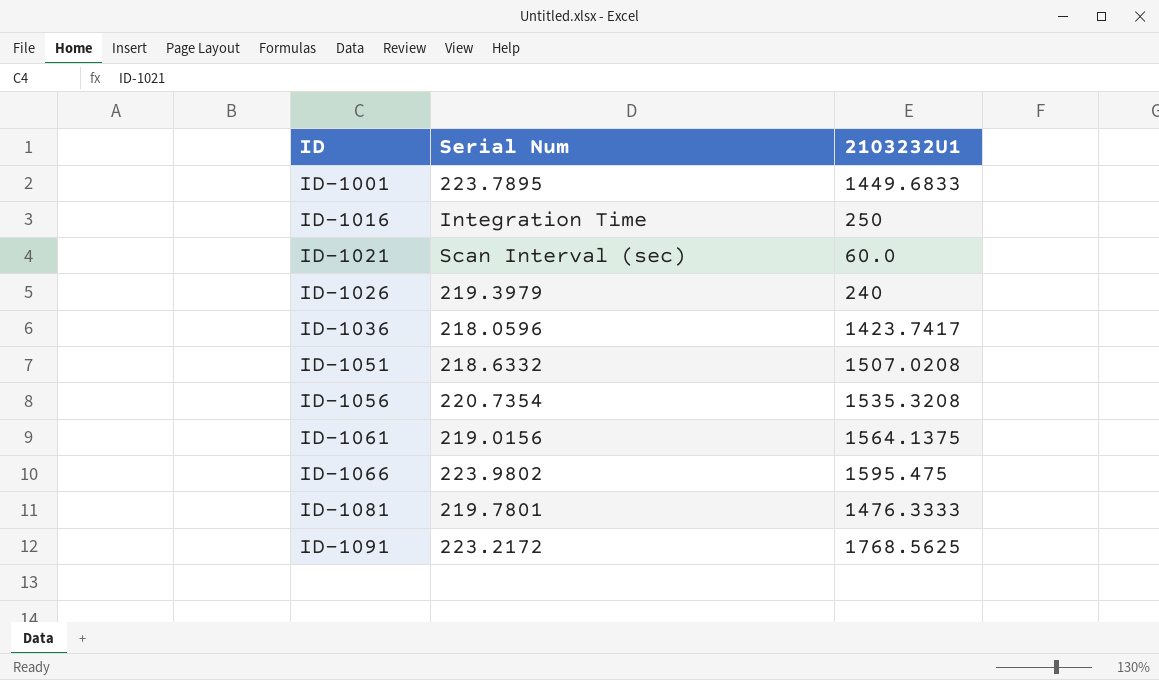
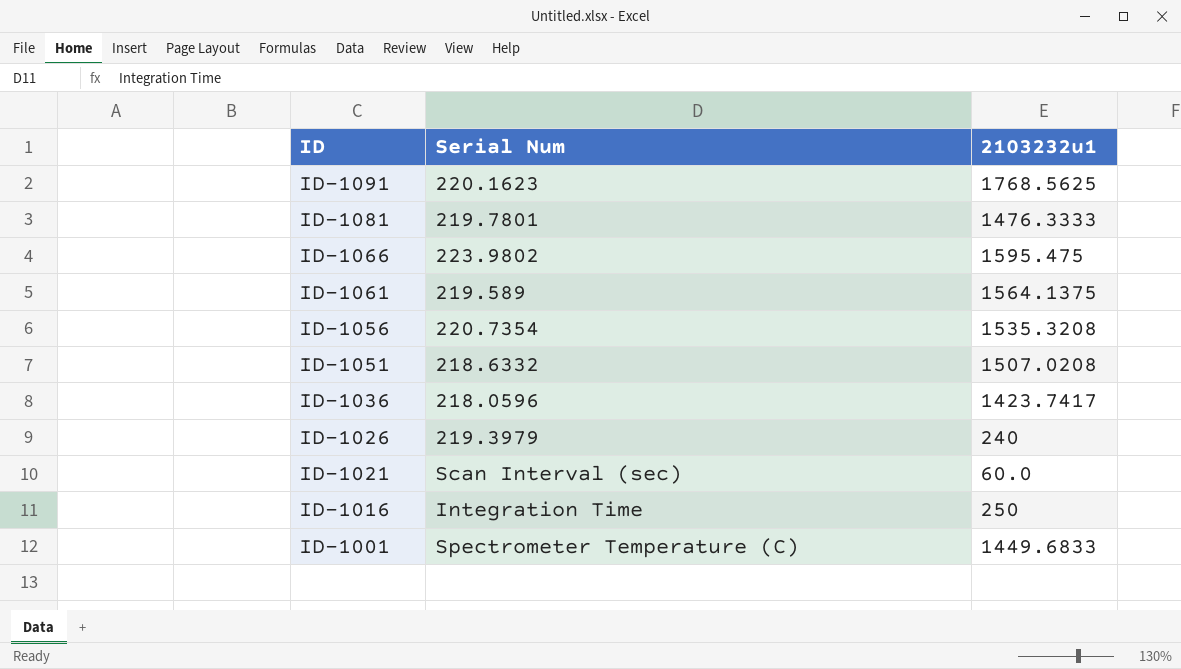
row order: ID ascending -> ID descending
column name: 2103232U1 -> 2103232u1
ID-1091 | Serial Num: 223.2172 -> 220.1623
ID-1061 | Serial Num: 219.0156 -> 219.589
ID-1001 | Serial Num: 223.7895 -> Spectrometer Temperature (C)

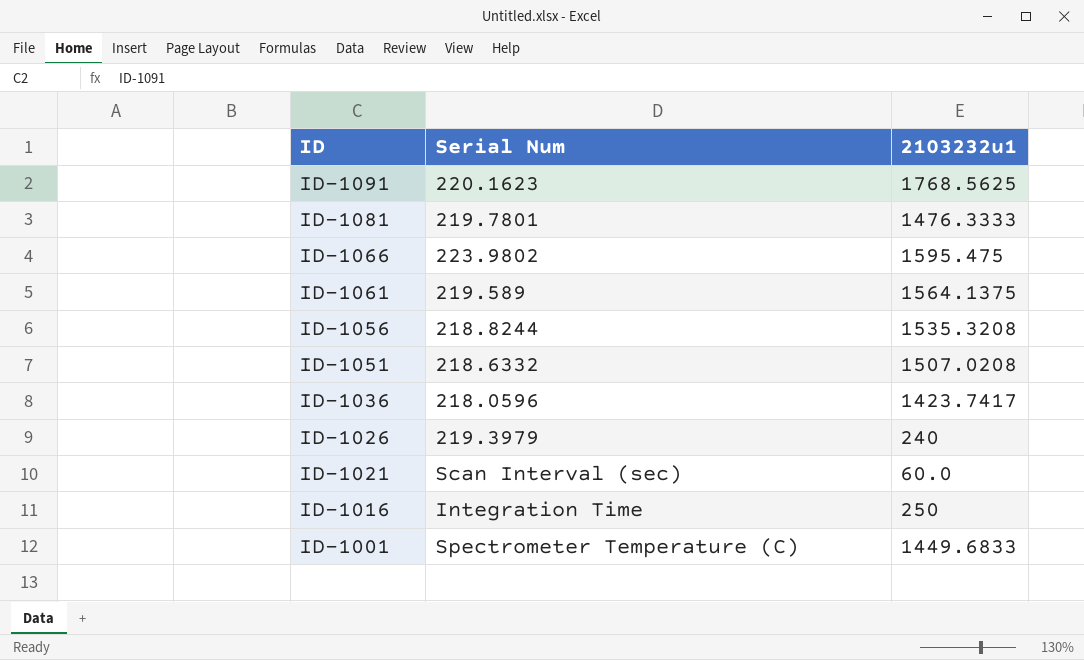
ID-1056 | Serial Num: 220.7354 -> 218.8244

